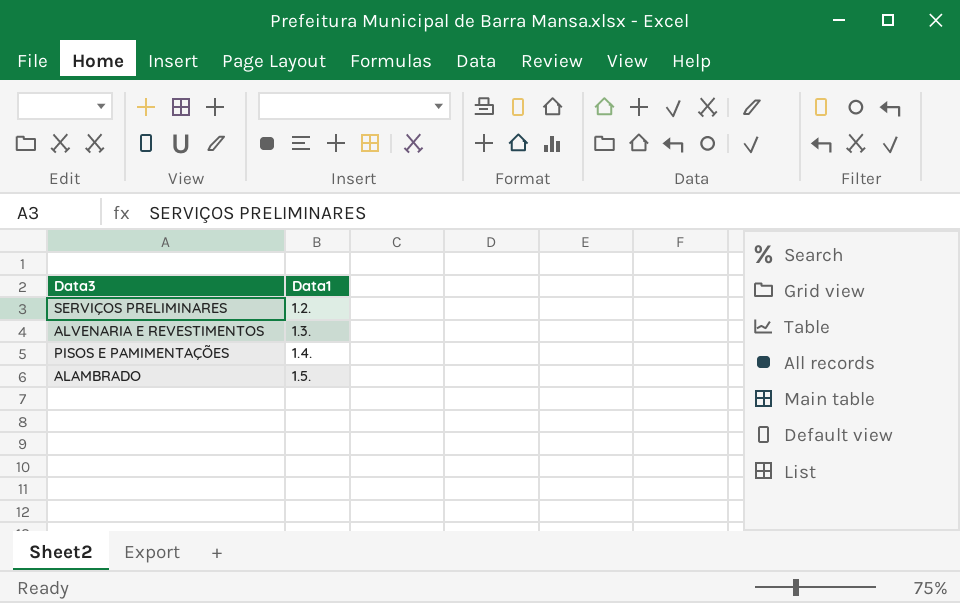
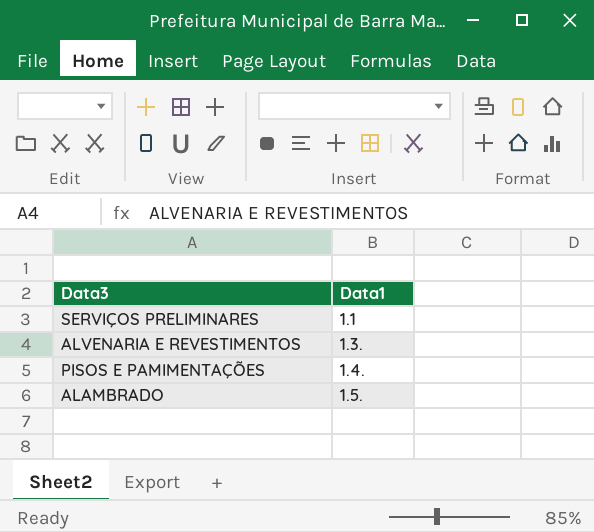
SERVIÇOS PRELIMINARES | Data1: 1.2. -> 1.1

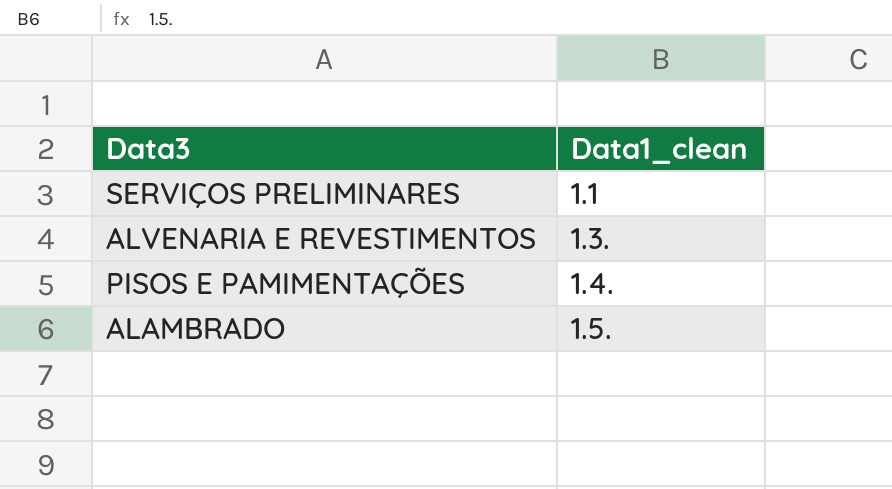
column name: Data1 -> Data1_clean

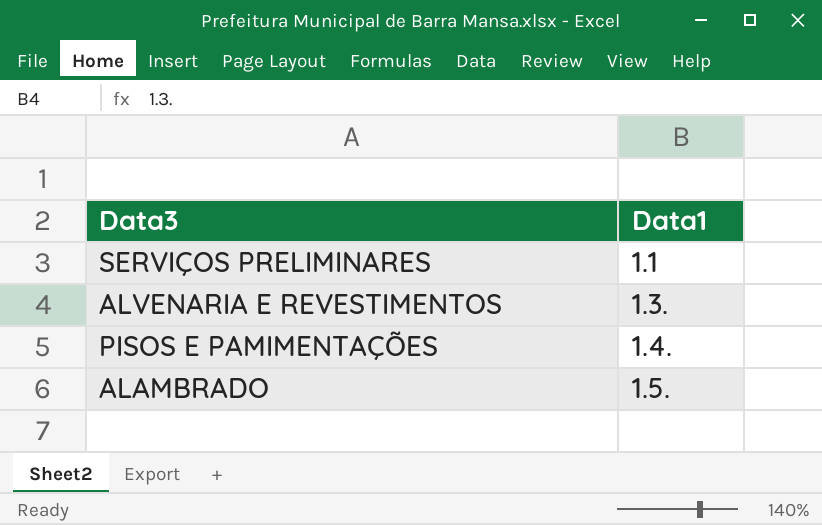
column name: Data1_clean -> Data1

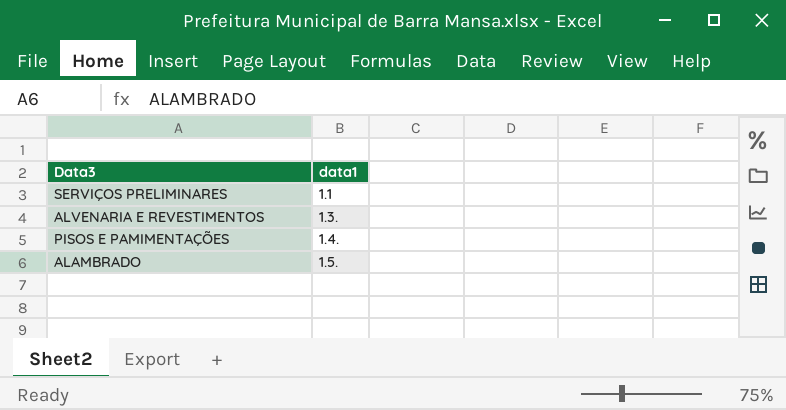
column name: Data1 -> data1

